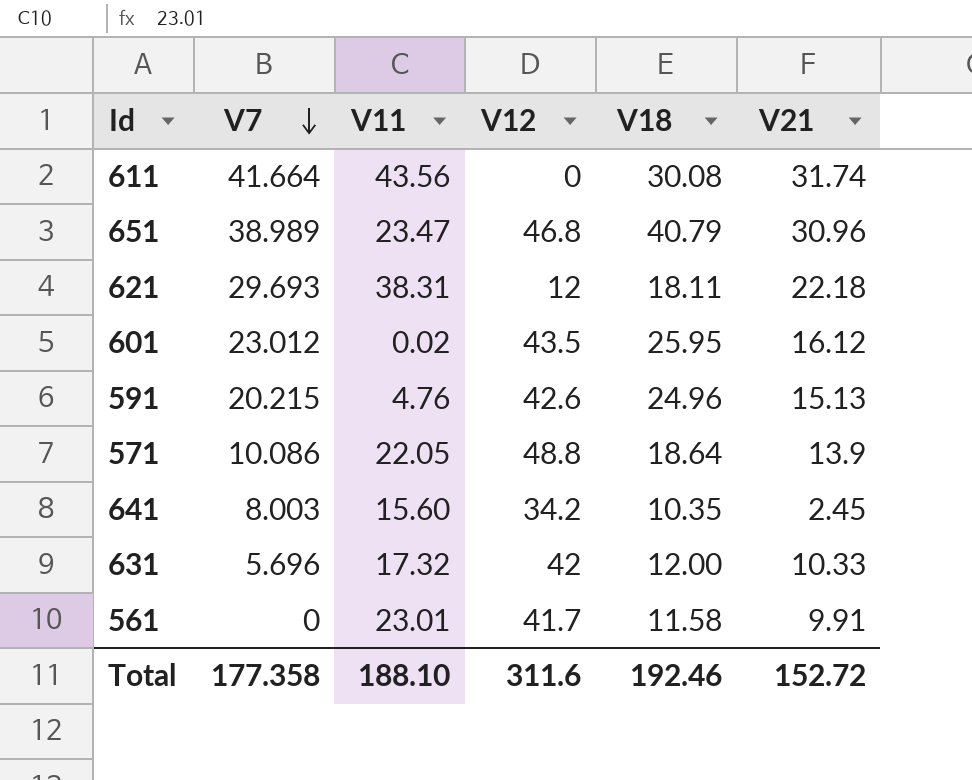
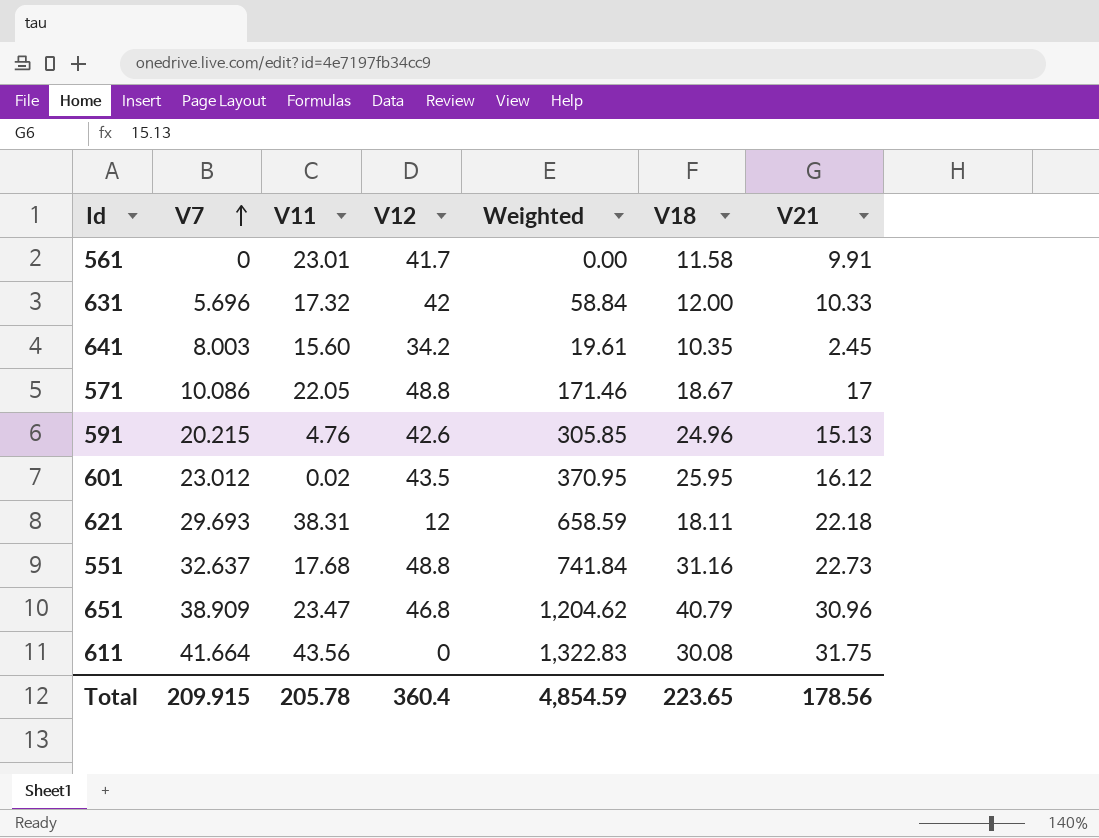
row order: V7 descending -> V7 ascending
column Weighted | formula: none -> [V7] * [V21]
571 | V18: 18.64 -> 18.67
571 | V21: 13.9 -> 17
row 551: none -> 32.637 | 17.68 | 48.8 | 741.84 | 31.16 | 22.73
651 | V7: 38.989 -> 38.909
611 | V21: 31.74 -> 31.75
Total | V7: 177.358 -> 209.915
Total | V11: 188.10 -> 205.78
Total | V12: 311.6 -> 360.4
Total | V18: 192.46 -> 223.65
Total | V21: 152.72 -> 178.56

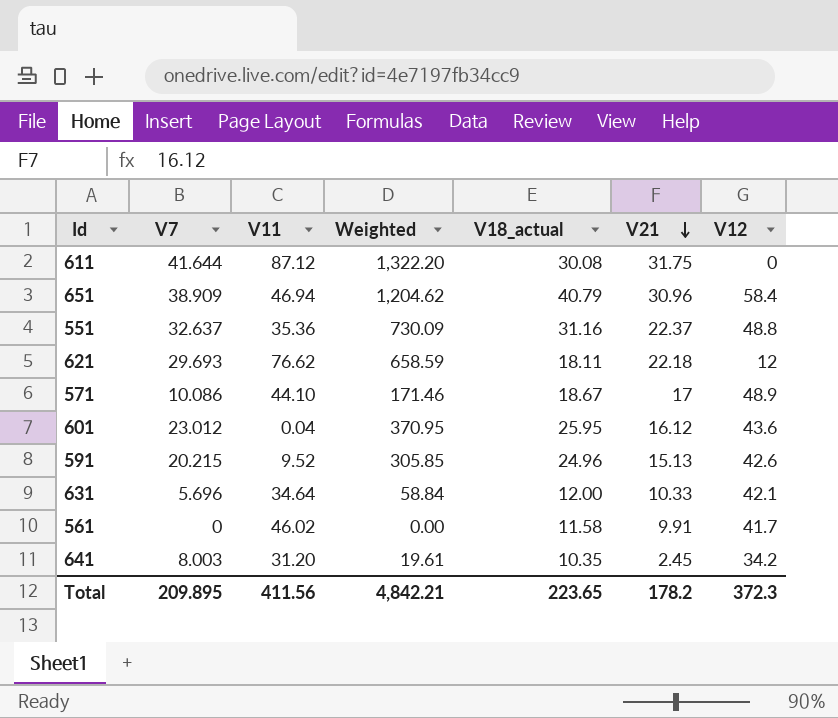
row order: V7 ascending -> V21 descending
column name: V18 -> V18_actual
column V12 | position: 4 -> 7
611 | V7: 41.664 -> 41.644
611 | V11: 43.56 -> 87.12
611 | Weighted: 1,322.83 -> 1,322.20
651 | V11: 23.47 -> 46.94
651 | V12: 46.8 -> 58.4
551 | V11: 17.68 -> 35.36
551 | Weighted: 741.84 -> 730.09
551 | V21: 22.73 -> 22.37
621 | V11: 38.31 -> 76.62
571 | V11: 22.05 -> 44.10
571 | V12: 48.8 -> 48.9
601 | V11: 0.02 -> 0.04
601 | V12: 43.5 -> 43.6
591 | V11: 4.76 -> 9.52
631 | V11: 17.32 -> 34.64
631 | V12: 42 -> 42.1
561 | V11: 23.01 -> 46.02
641 | V11: 15.60 -> 31.20
Total | V7: 209.915 -> 209.895
Total | V11: 205.78 -> 411.56
Total | Weighted: 4,854.59 -> 4,842.21
Total | V21: 178.56 -> 178.2
Total | V12: 360.4 -> 372.3

